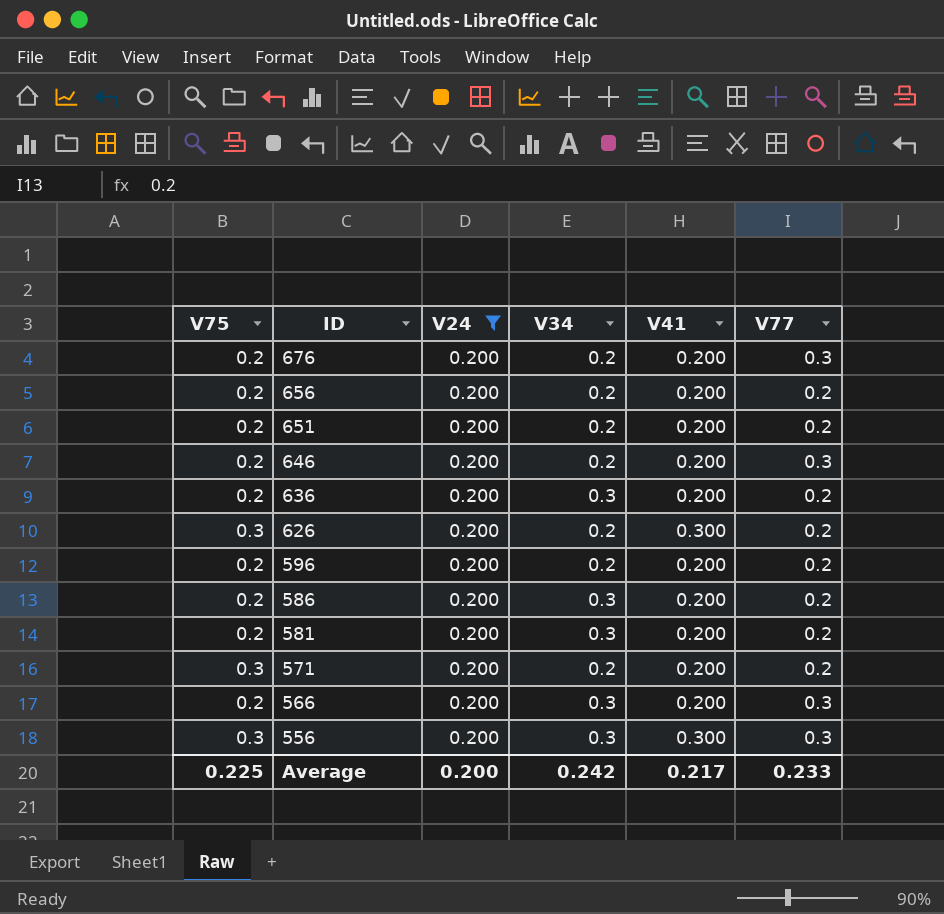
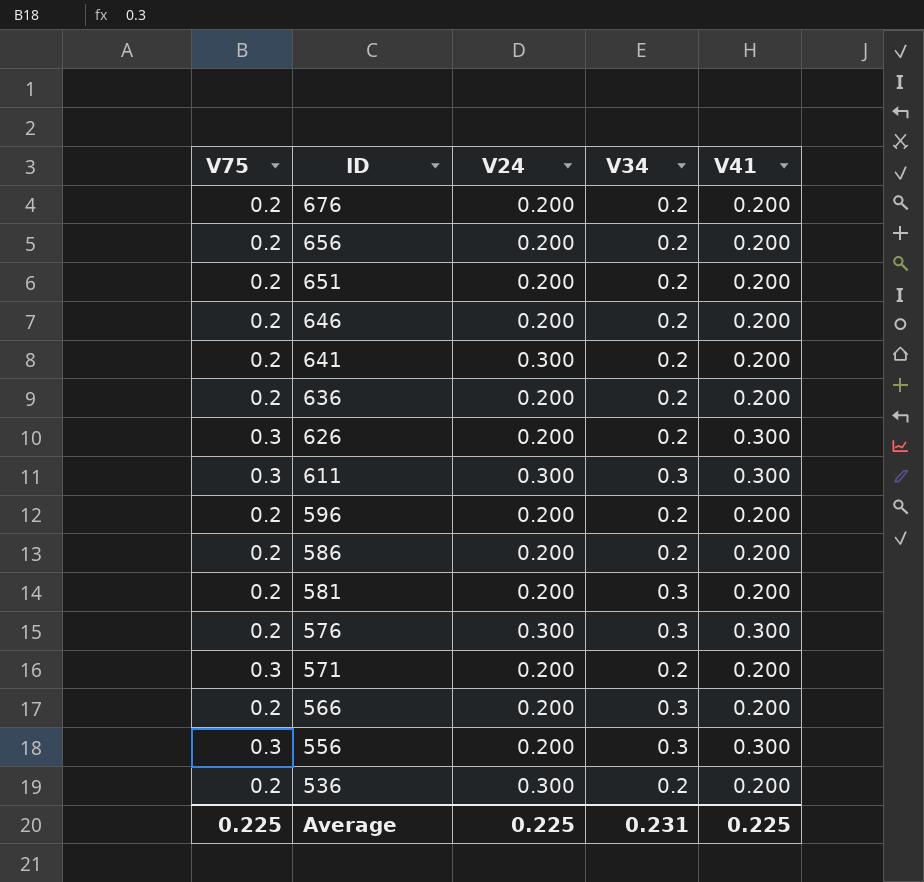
filter: V24 = 0.200 -> none
column V77 | position: 6 -> none
636 | V34: 0.3 -> 0.2
586 | V34: 0.3 -> 0.2
Average | V24: 0.200 -> 0.225
Average | V34: 0.242 -> 0.231
Average | V41: 0.217 -> 0.225

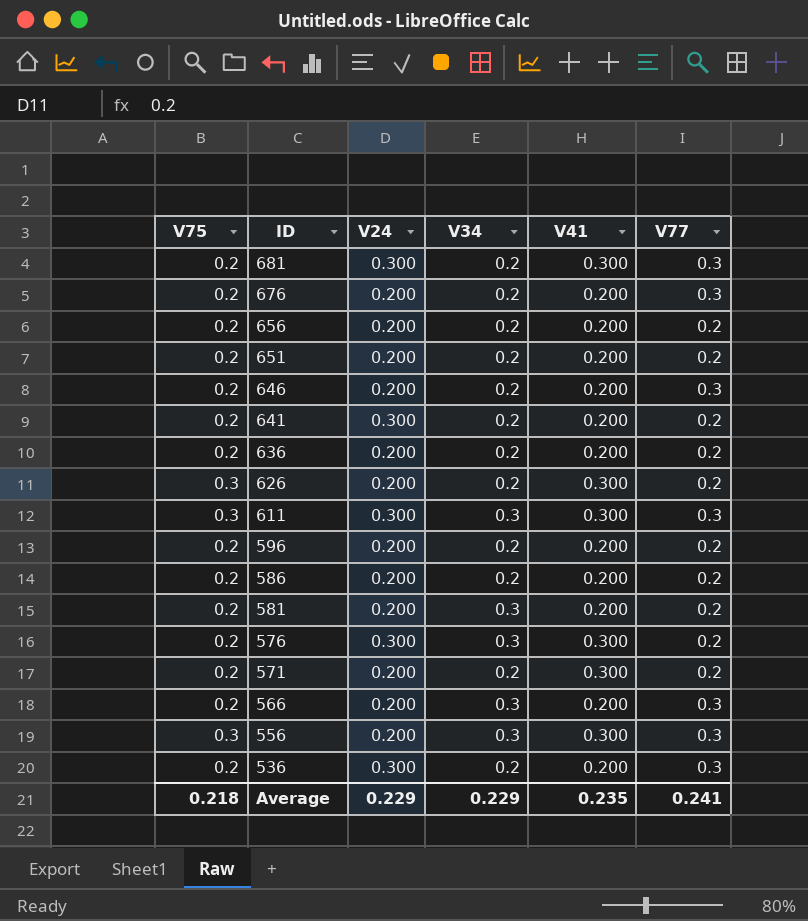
column V77 | position: none -> 6
row 681: none -> 0.2 | 0.300 | 0.2 | 0.300 | 0.3
571 | V75: 0.3 -> 0.2
571 | V41: 0.200 -> 0.300
Average | V75: 0.225 -> 0.218
Average | V24: 0.225 -> 0.229
Average | V34: 0.231 -> 0.229
Average | V41: 0.225 -> 0.235

